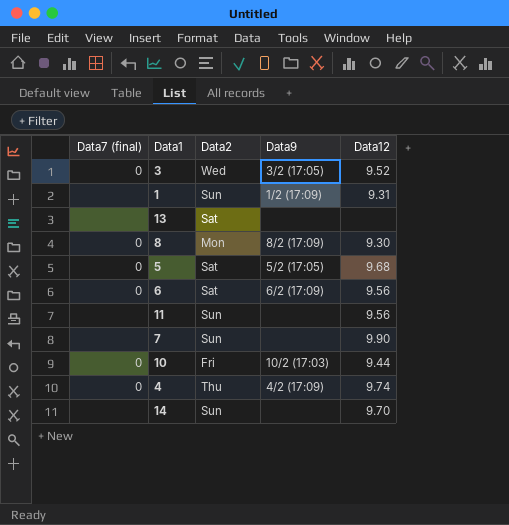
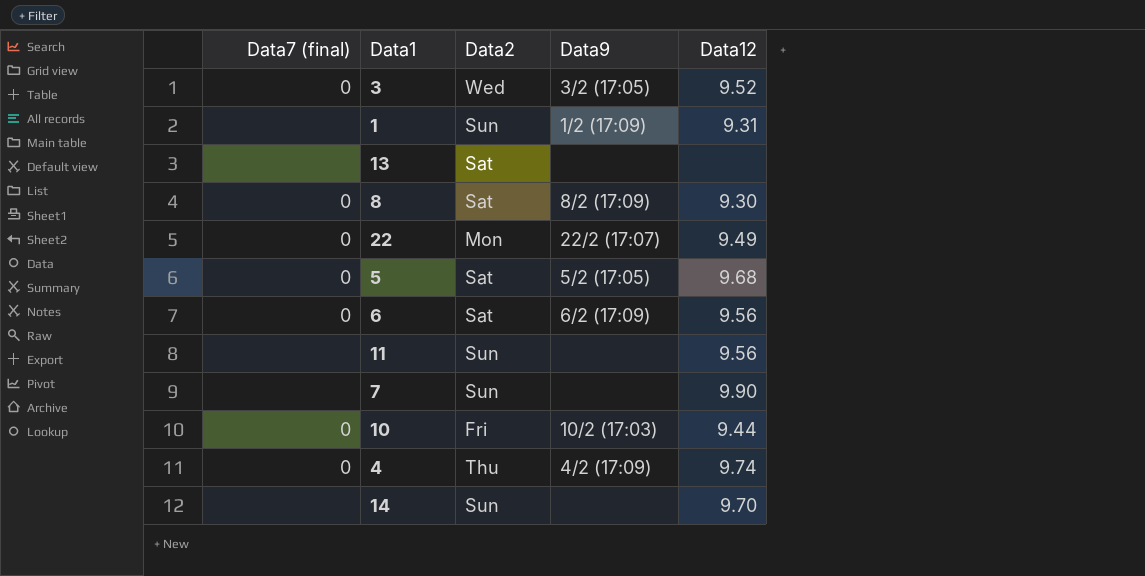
8 | Data2: Mon -> Sat
row 22: none -> 0 | Mon | 22/2 (17:07) | 9.49

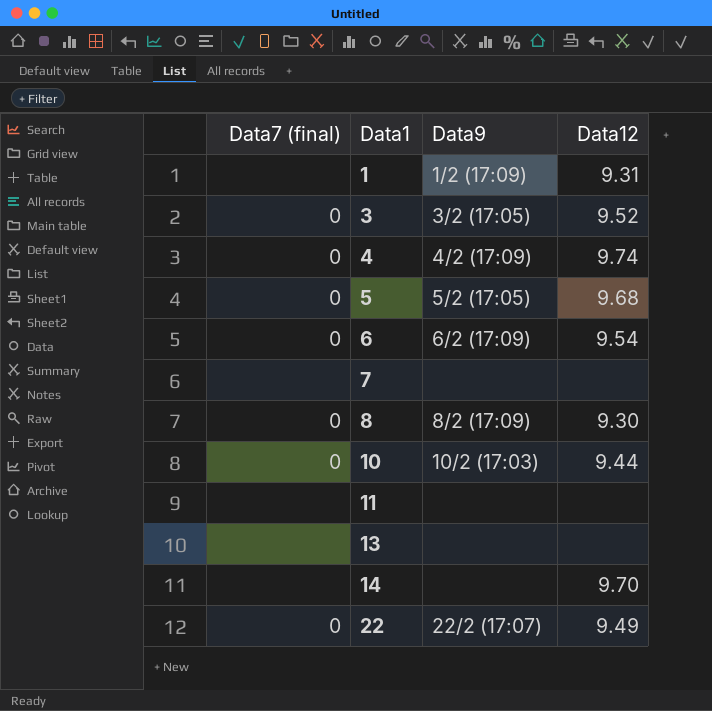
row order: none -> Data1 ascending
column Data2 | position: 3 -> none
6 | Data12: 9.56 -> 9.54
7 | Data12: 9.90 -> none
11 | Data12: 9.56 -> none

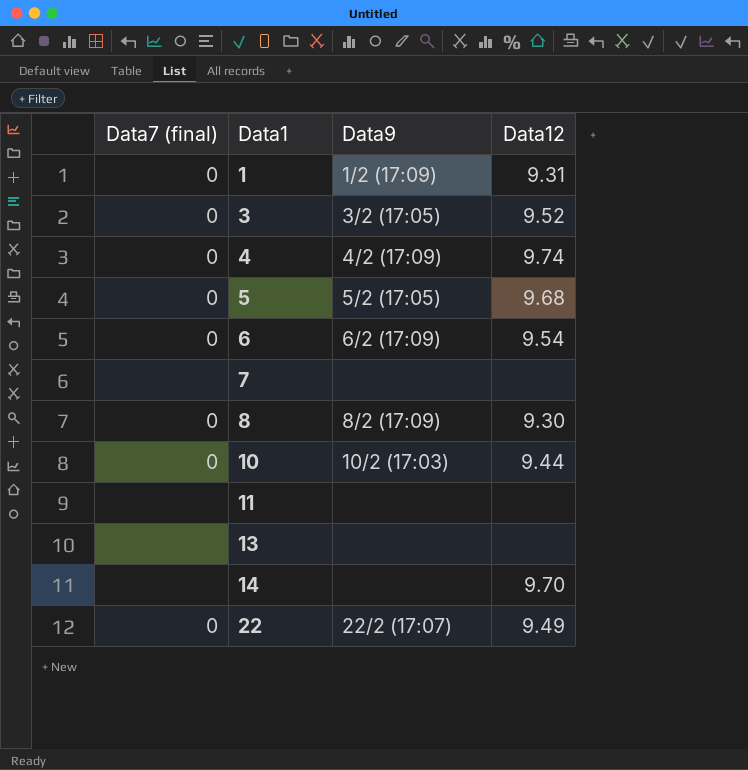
1 | Data7 (final): none -> 0

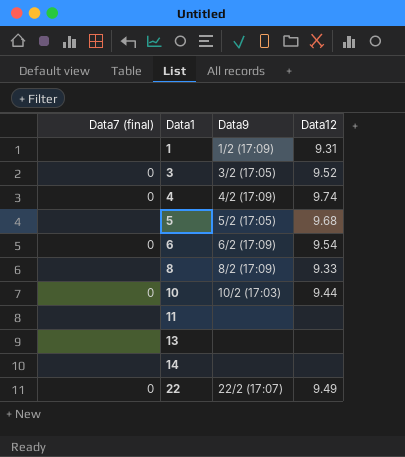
row 7: none | none | none -> none
1 | Data7 (final): 0 -> none
5 | Data7 (final): 0 -> none
8 | Data7 (final): 0 -> none
8 | Data12: 9.30 -> 9.33
14 | Data12: 9.70 -> none

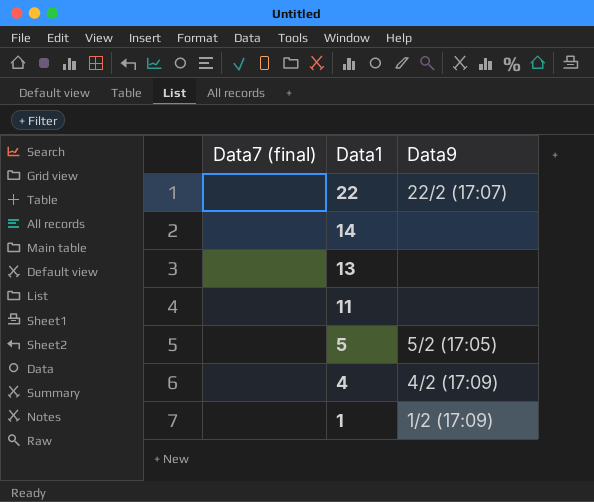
row order: Data1 ascending -> Data1 descending
column Data12 | position: 4 -> none
row 3: 0 | 3/2 (17:05) | 9.52 -> none
row 6: 0 | 6/2 (17:09) | 9.54 -> none
row 8: none | 8/2 (17:09) | 9.33 -> none
row 10: 0 | 10/2 (17:03) | 9.44 -> none
22 | Data7 (final): 0 -> none
4 | Data7 (final): 0 -> none

